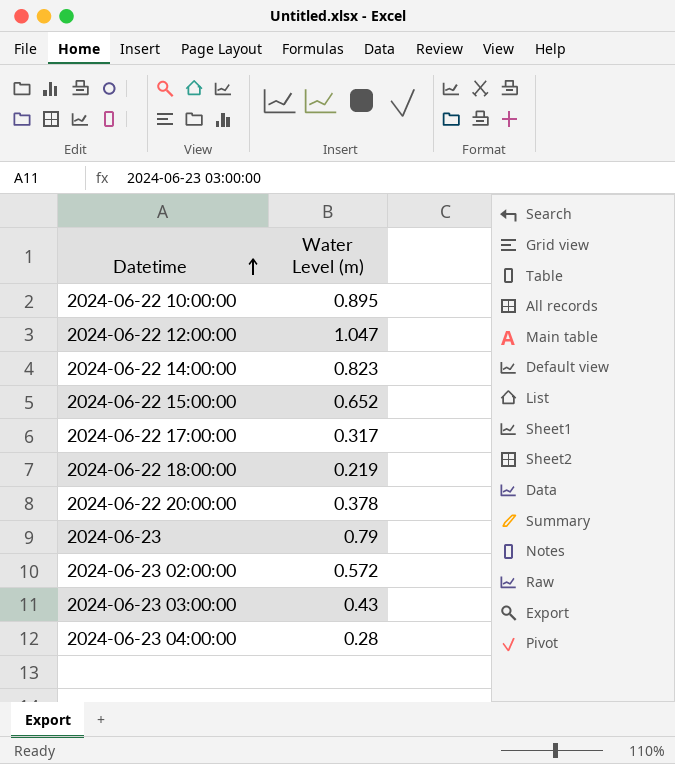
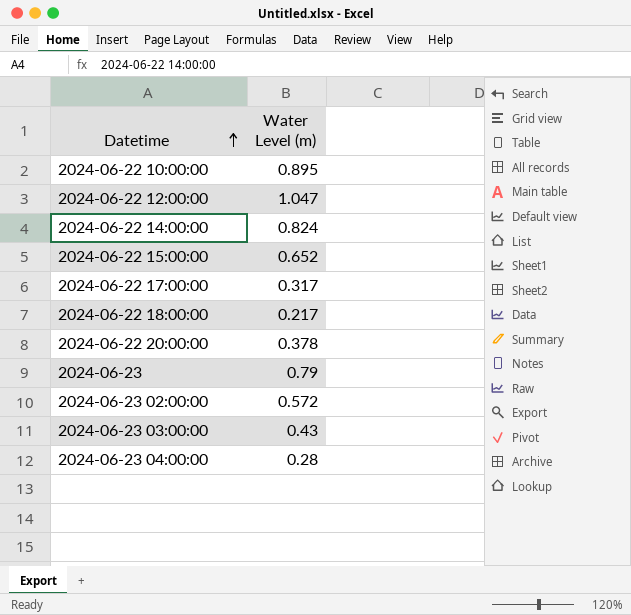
2024-06-22 14:00:00 | Water Level (m): 0.823 -> 0.824
2024-06-22 18:00:00 | Water Level (m): 0.219 -> 0.217

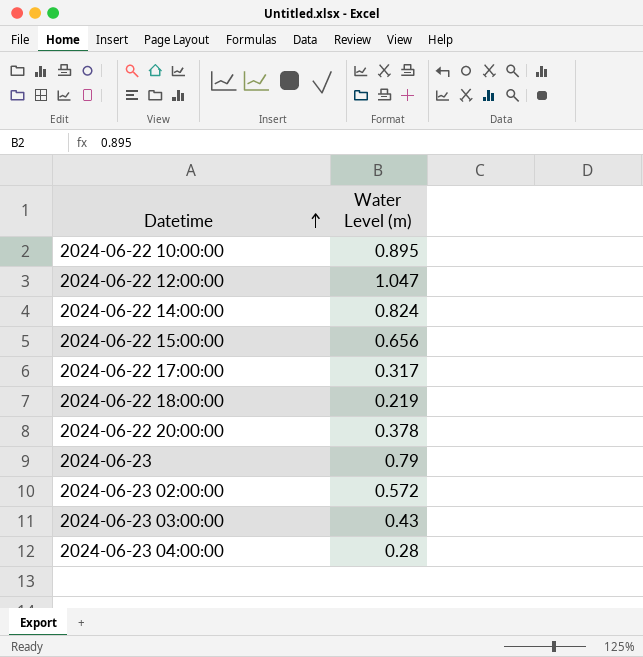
2024-06-22 15:00:00 | Water Level (m): 0.652 -> 0.656
2024-06-22 18:00:00 | Water Level (m): 0.217 -> 0.219

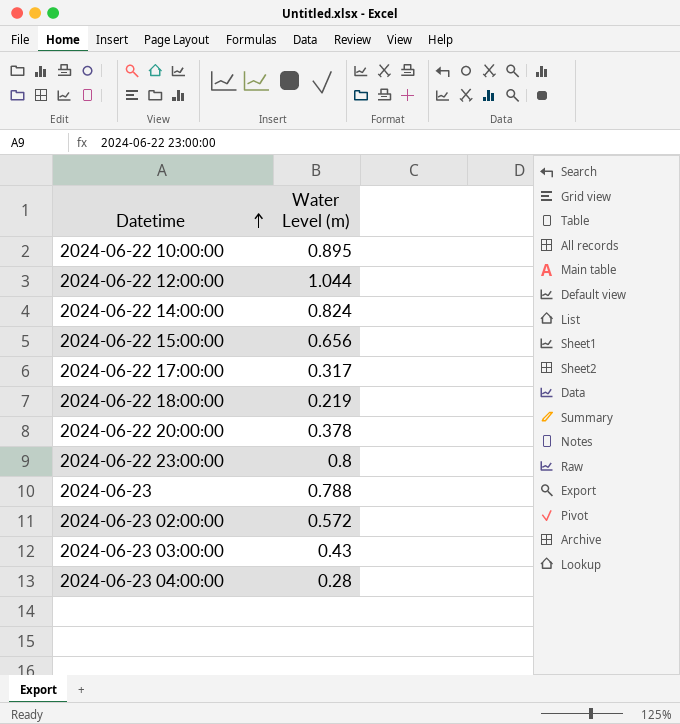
2024-06-22 12:00:00 | Water Level (m): 1.047 -> 1.044
row 2024-06-22 23:00:00: none -> 0.8
2024-06-23 | Water Level (m): 0.79 -> 0.788

